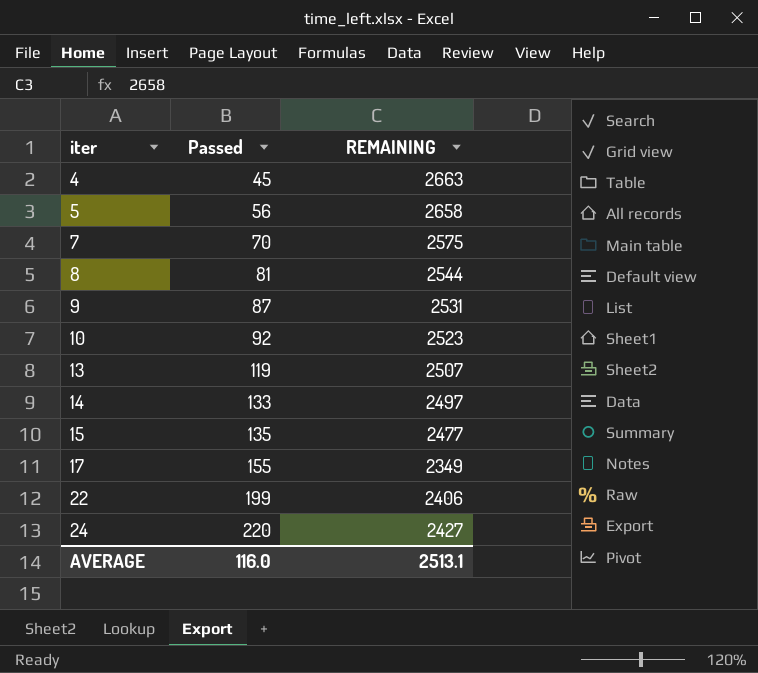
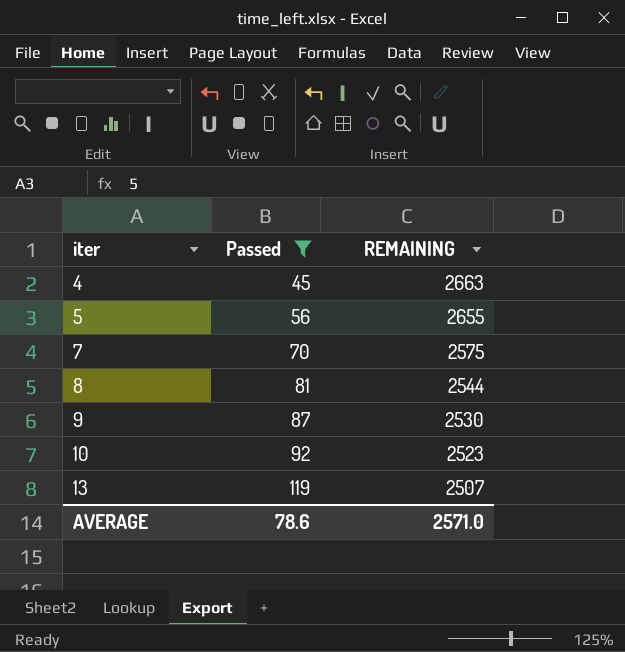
filter: none -> Passed <= 119
5 | REMAINING: 2658 -> 2655
9 | REMAINING: 2531 -> 2530
AVERAGE | Passed: 116.0 -> 78.6
AVERAGE | REMAINING: 2513.1 -> 2571.0

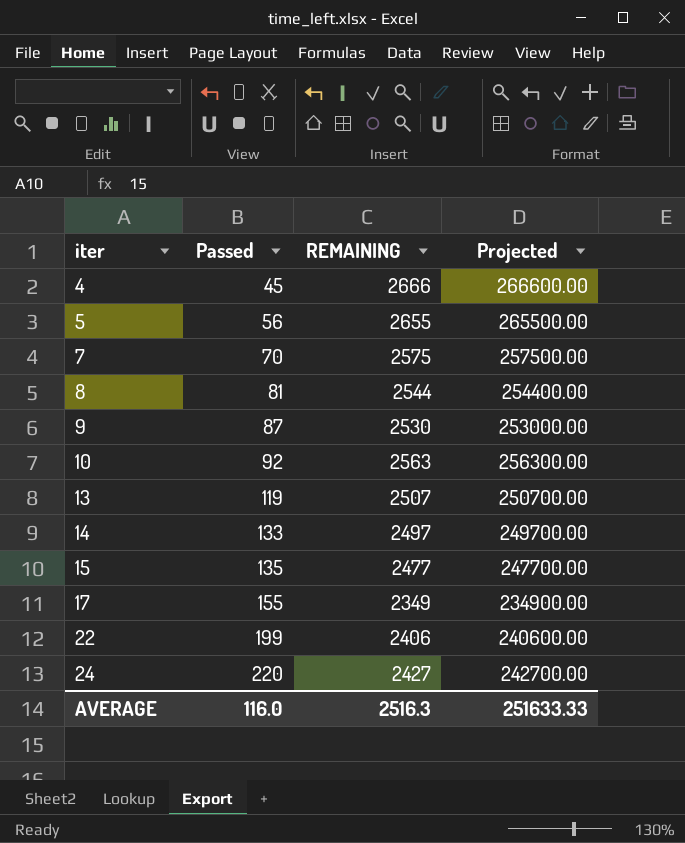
filter: Passed <= 119 -> none
column Projected | formula: none -> [REMAINING] * 100
4 | REMAINING: 2663 -> 2666
10 | REMAINING: 2523 -> 2563
AVERAGE | Passed: 78.6 -> 116.0
AVERAGE | REMAINING: 2571.0 -> 2516.3

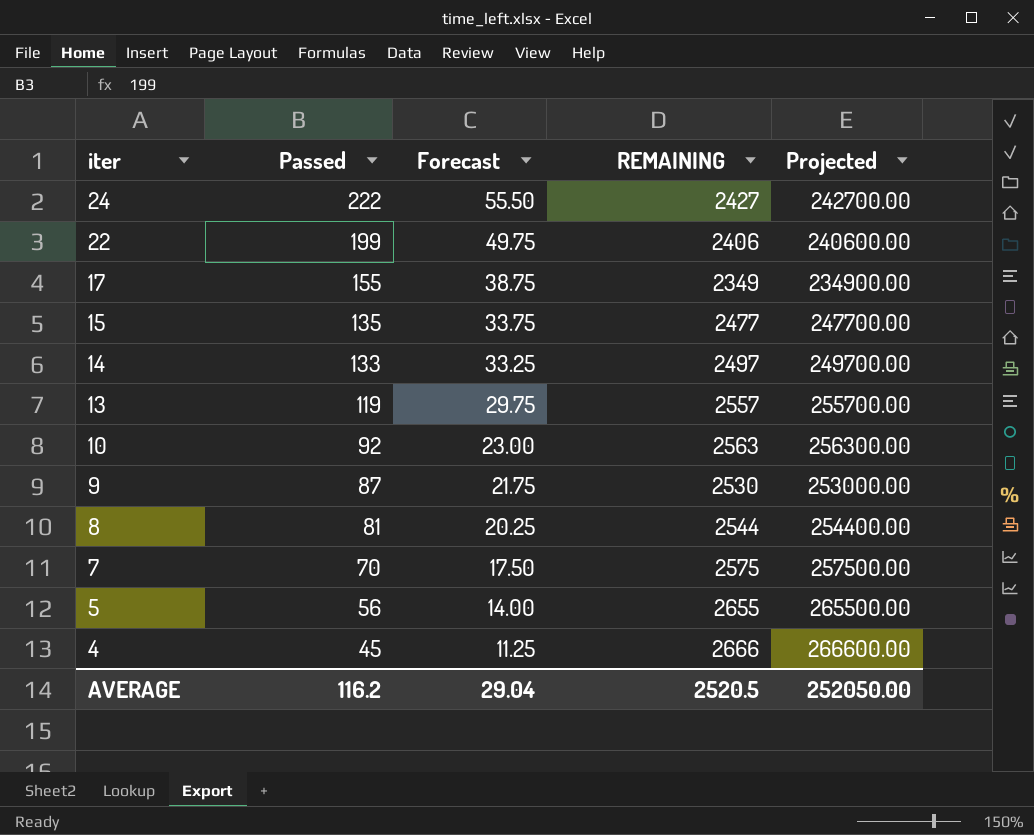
row order: iter ascending -> iter descending
column Forecast | formula: none -> [Passed] * 0.25
24 | Passed: 220 -> 222
13 | REMAINING: 2507 -> 2557
13 | Projected: 250700.00 -> 255700.00
AVERAGE | Passed: 116.0 -> 116.2
AVERAGE | REMAINING: 2516.3 -> 2520.5
AVERAGE | Projected: 251633.33 -> 252050.00

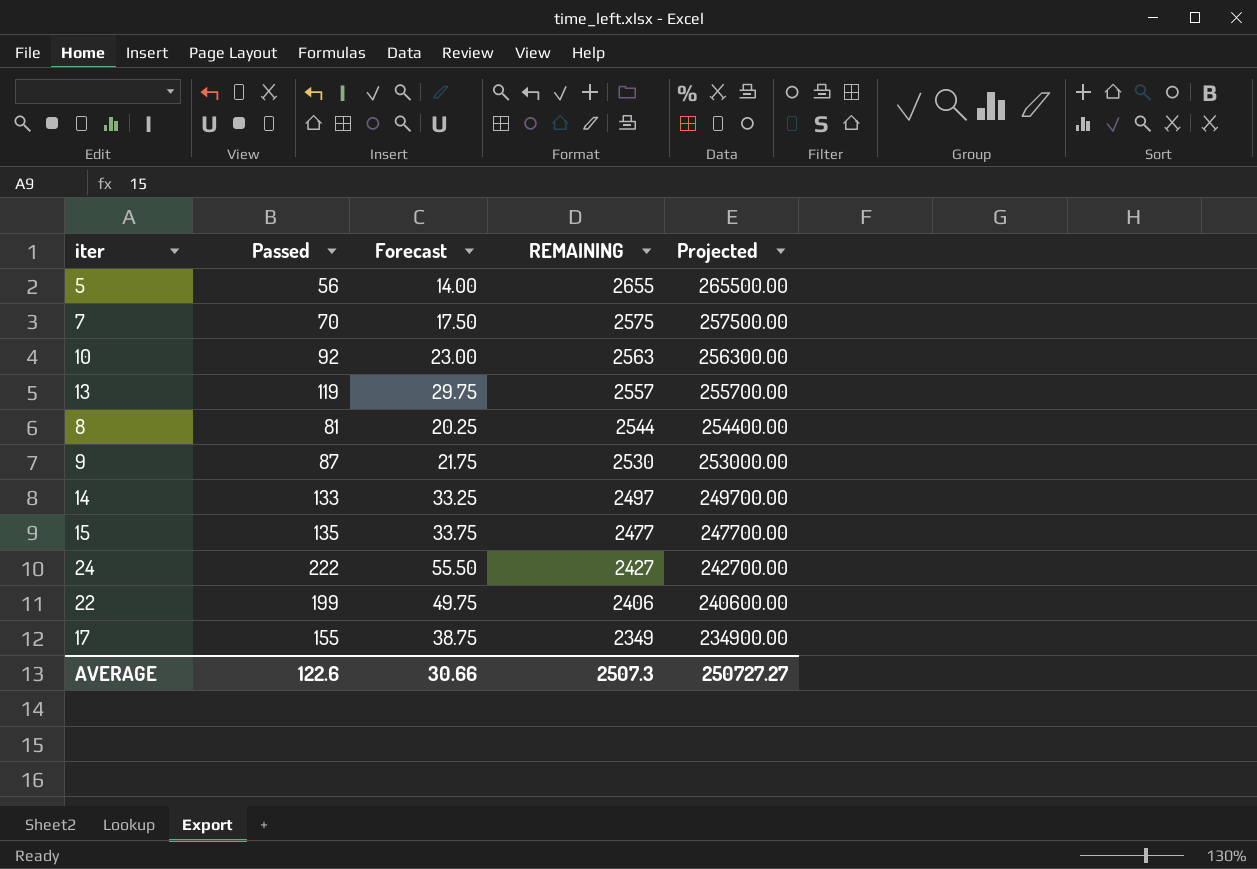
row order: iter descending -> REMAINING descending
row 4: 45 | 11.25 | 2666 | 266600.00 -> none
AVERAGE | Passed: 116.2 -> 122.6
AVERAGE | Forecast: 29.04 -> 30.66
AVERAGE | REMAINING: 2520.5 -> 2507.3
AVERAGE | Projected: 252050.00 -> 250727.27

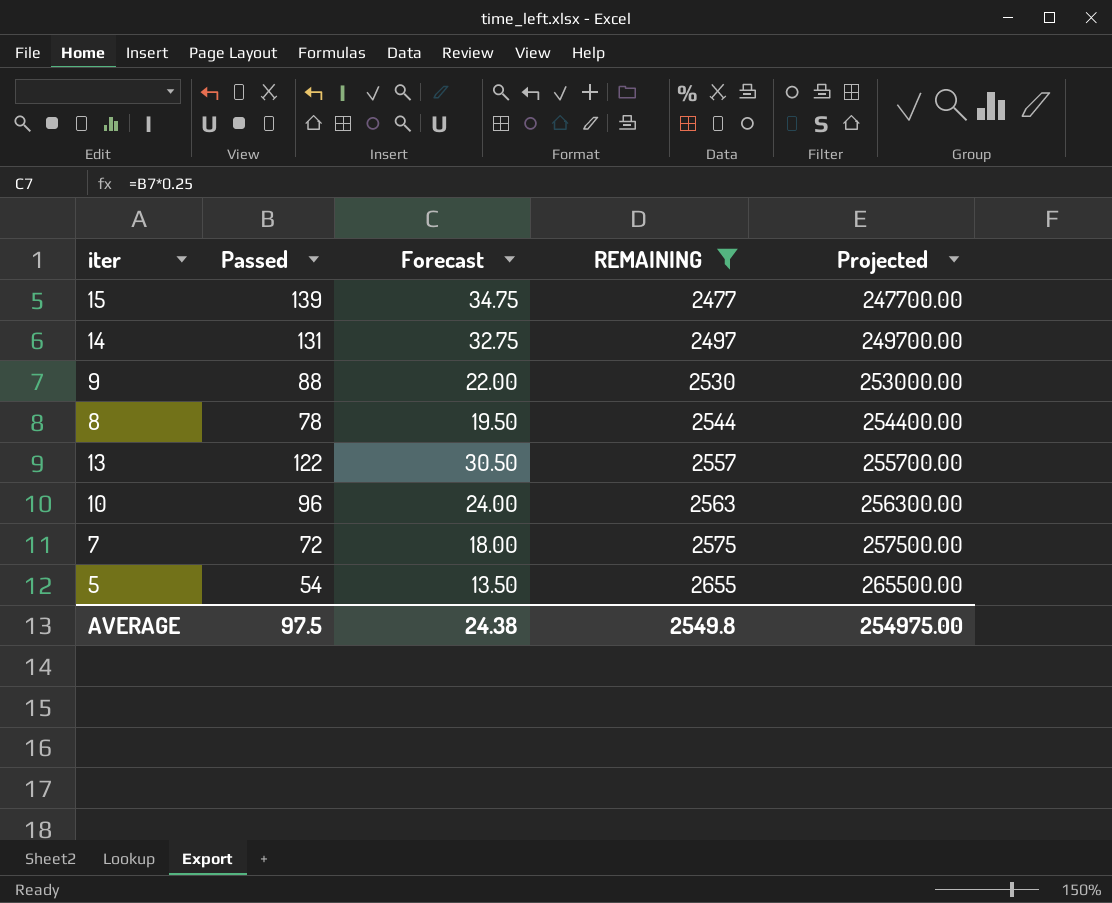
filter: none -> REMAINING >= 2477
row order: REMAINING descending -> REMAINING ascending
15 | Passed: 135 -> 139
15 | Forecast: 33.75 -> 34.75
14 | Passed: 133 -> 131
14 | Forecast: 33.25 -> 32.75
9 | Passed: 87 -> 88
9 | Forecast: 21.75 -> 22.00
8 | Passed: 81 -> 78
8 | Forecast: 20.25 -> 19.50
13 | Passed: 119 -> 122
13 | Forecast: 29.75 -> 30.50
10 | Passed: 92 -> 96
10 | Forecast: 23.00 -> 24.00
7 | Passed: 70 -> 72
7 | Forecast: 17.50 -> 18.00
5 | Passed: 56 -> 54
5 | Forecast: 14.00 -> 13.50
AVERAGE | Passed: 122.6 -> 97.5
AVERAGE | Forecast: 30.66 -> 24.38
AVERAGE | REMAINING: 2507.3 -> 2549.8
AVERAGE | Projected: 250727.27 -> 254975.00

